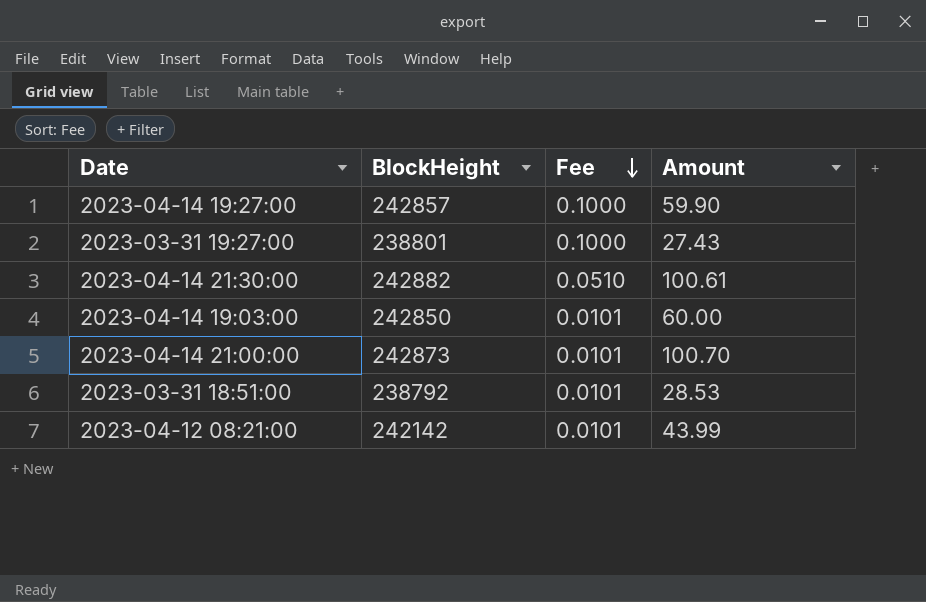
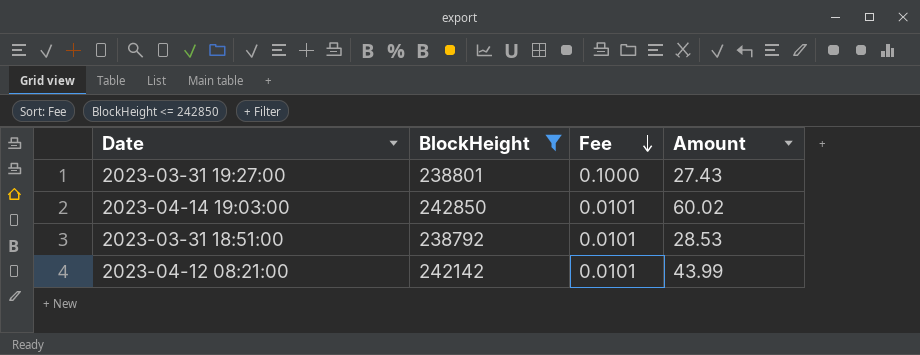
filter: none -> BlockHeight <= 242850
2023-04-14 19:03:00 | Amount: 60.00 -> 60.02

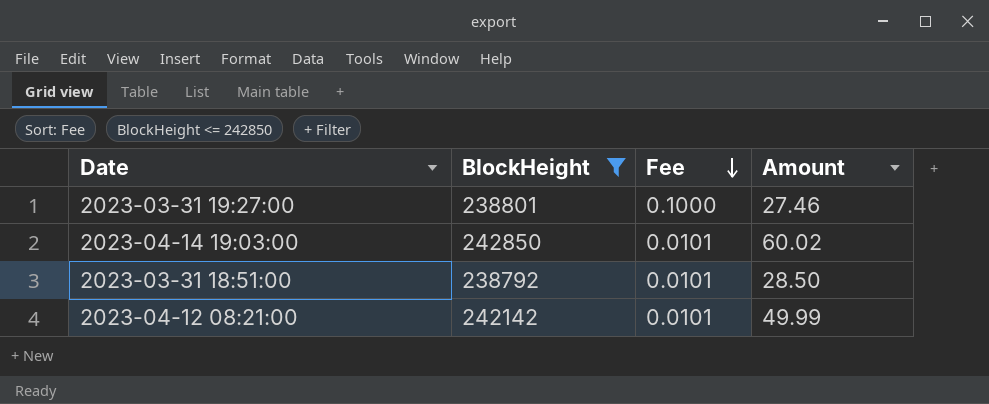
2023-03-31 19:27:00 | Amount: 27.43 -> 27.46
2023-03-31 18:51:00 | Amount: 28.53 -> 28.50
2023-04-12 08:21:00 | Amount: 43.99 -> 49.99

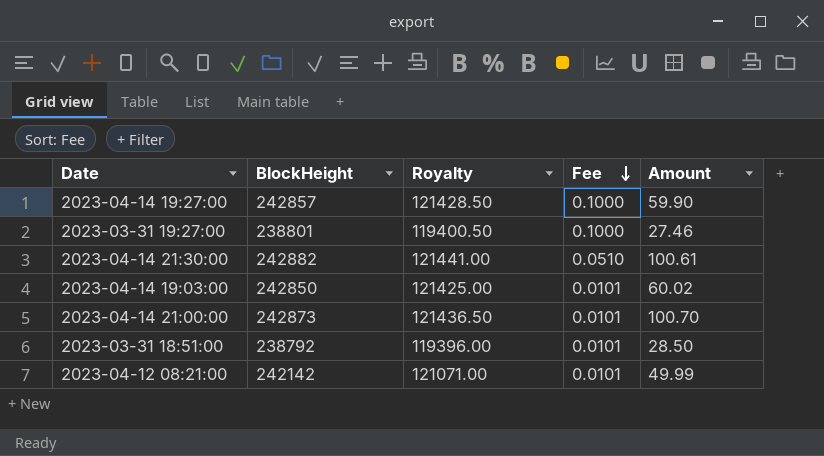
filter: BlockHeight <= 242850 -> none
column Royalty | formula: none -> [BlockHeight] * 0.5

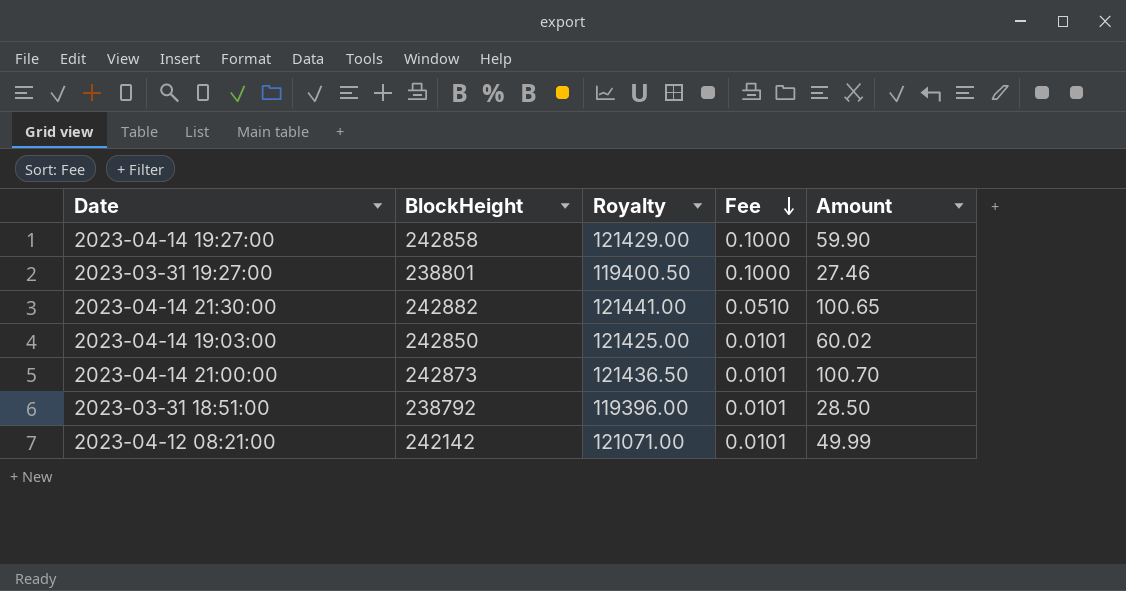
2023-04-14 19:27:00 | BlockHeight: 242857 -> 242858
2023-04-14 19:27:00 | Royalty: 121428.50 -> 121429.00
2023-04-14 21:30:00 | Amount: 100.61 -> 100.65

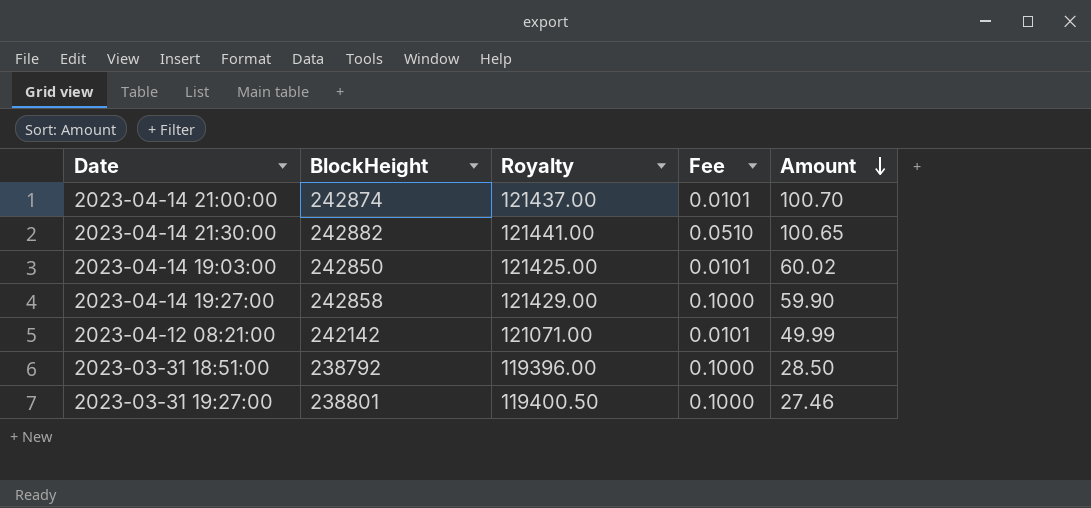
row order: Fee descending -> Amount descending
2023-04-14 21:00:00 | BlockHeight: 242873 -> 242874
2023-04-14 21:00:00 | Royalty: 121436.50 -> 121437.00
2023-03-31 18:51:00 | Fee: 0.0101 -> 0.1000

